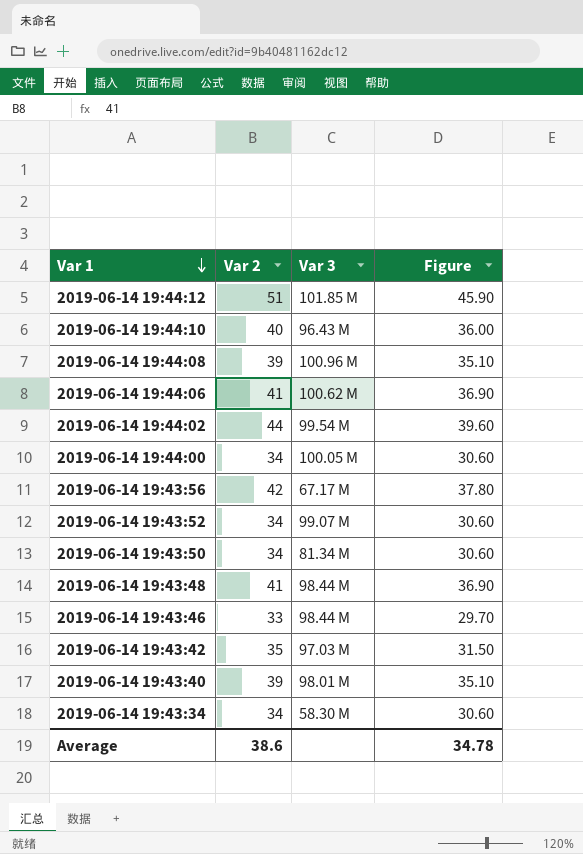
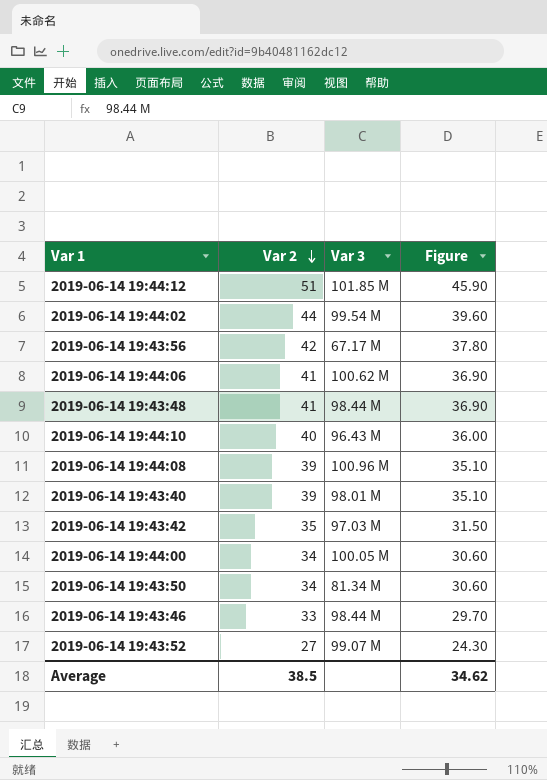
row order: Var 1 descending -> Var 2 descending
row 2019-06-14 19:43:34: 34 | 58.30 M | 30.60 -> none
2019-06-14 19:43:52 | Var 2: 34 -> 27
2019-06-14 19:43:52 | Figure: 30.60 -> 24.30
Average | Var 2: 38.6 -> 38.5
Average | Figure: 34.78 -> 34.62

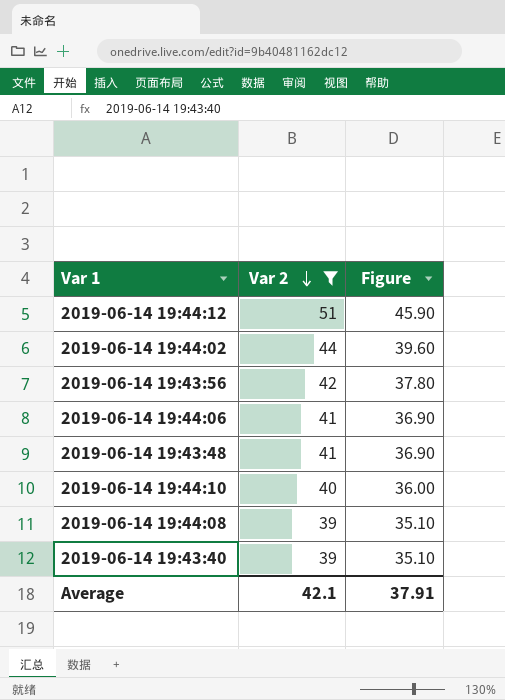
filter: none -> Var 2 >= 39
column Var 3 | position: 3 -> none
Average | Var 2: 38.5 -> 42.1
Average | Figure: 34.62 -> 37.91

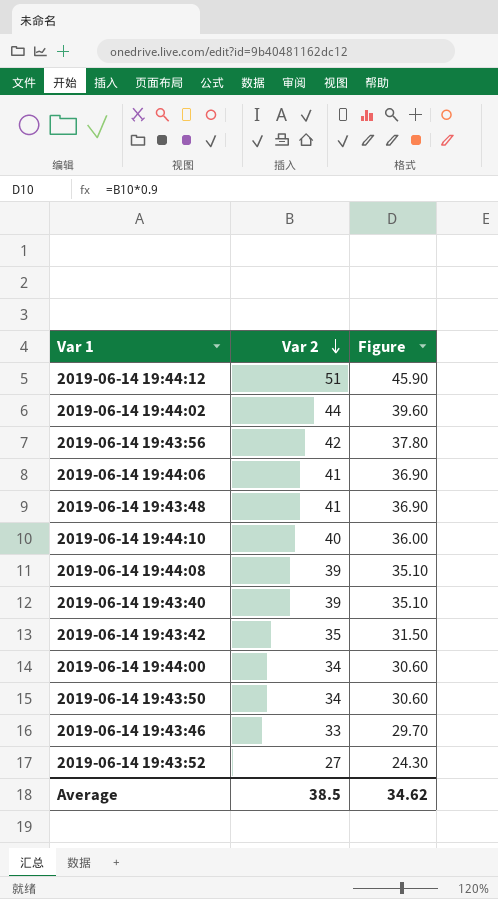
filter: Var 2 >= 39 -> none
Average | Var 2: 42.1 -> 38.5
Average | Figure: 37.91 -> 34.62

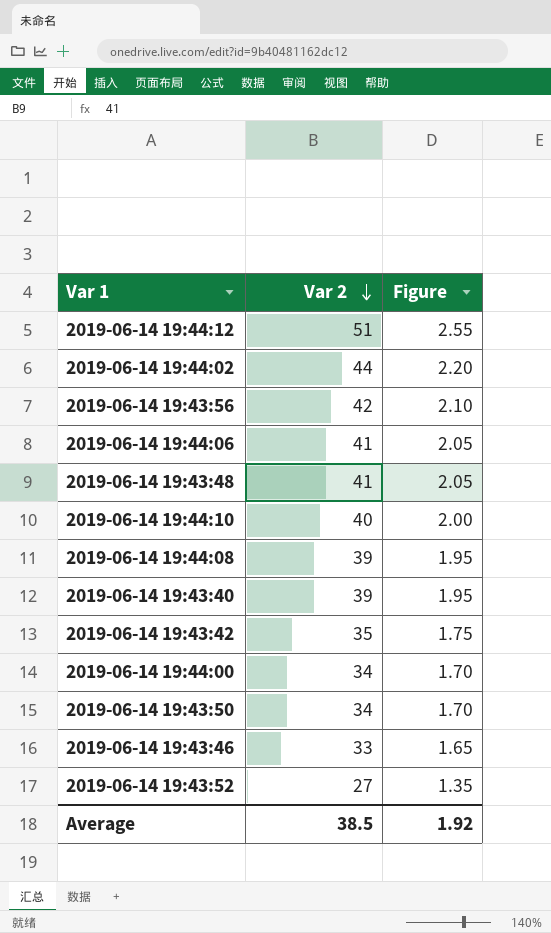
column Figure | formula: [Var 2] * 0.9 -> [Var 2] * 0.05
Average | Figure: 34.62 -> 1.92

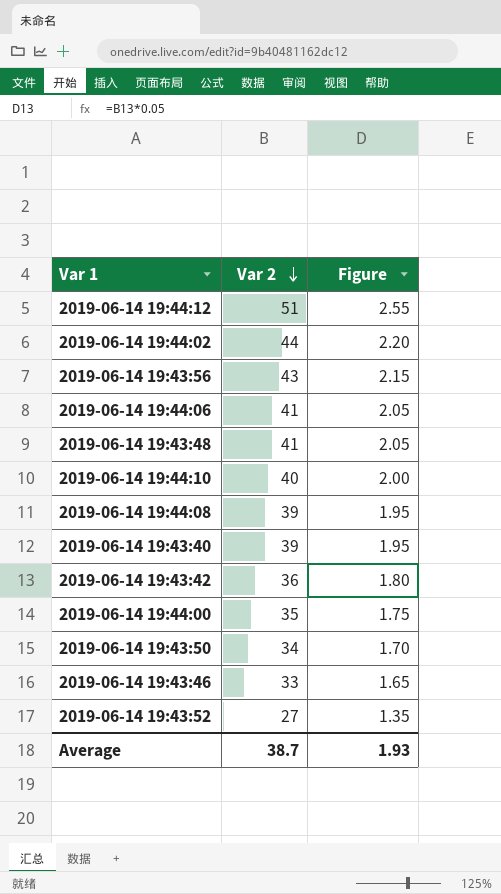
2019-06-14 19:43:56 | Var 2: 42 -> 43
2019-06-14 19:43:56 | Figure: 2.10 -> 2.15
2019-06-14 19:43:42 | Var 2: 35 -> 36
2019-06-14 19:43:42 | Figure: 1.75 -> 1.80
2019-06-14 19:44:00 | Var 2: 34 -> 35
2019-06-14 19:44:00 | Figure: 1.70 -> 1.75
Average | Var 2: 38.5 -> 38.7
Average | Figure: 1.92 -> 1.93

